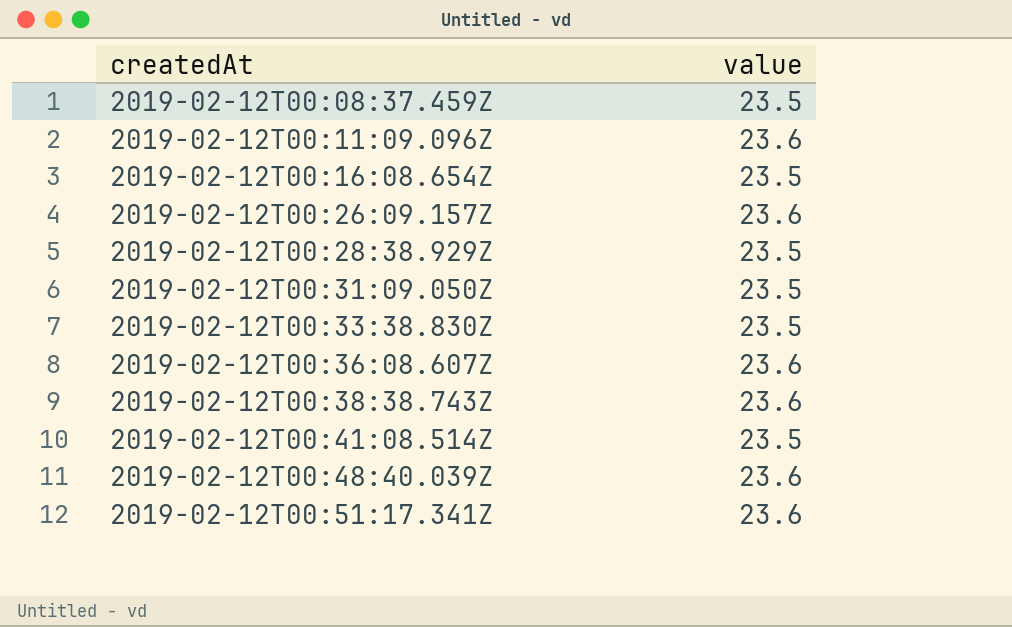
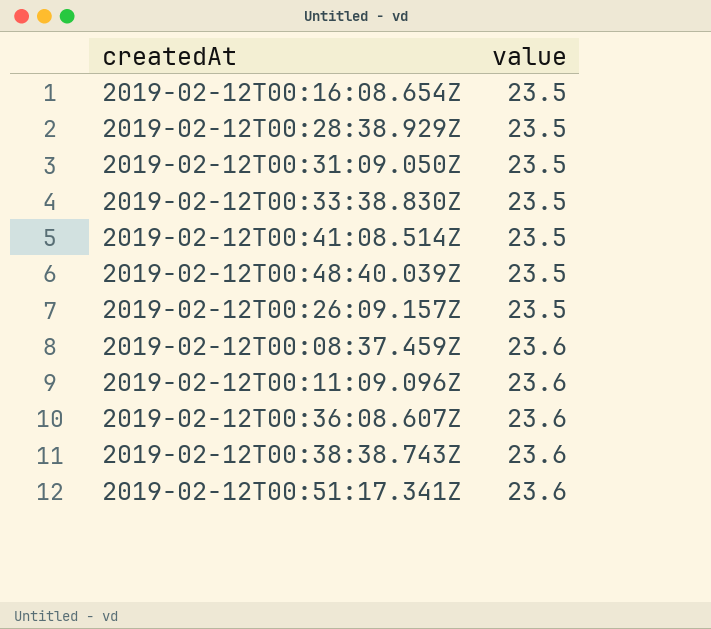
row order: createdAt ascending -> value ascending
2019-02-12T00:48:40.039Z | value: 23.6 -> 23.5
2019-02-12T00:26:09.157Z | value: 23.6 -> 23.5
2019-02-12T00:08:37.459Z | value: 23.5 -> 23.6

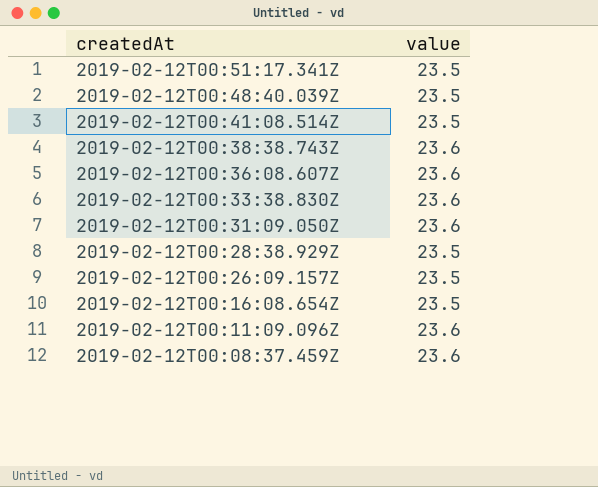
row order: value ascending -> createdAt descending
2019-02-12T00:51:17.341Z | value: 23.6 -> 23.5
2019-02-12T00:33:38.830Z | value: 23.5 -> 23.6
2019-02-12T00:31:09.050Z | value: 23.5 -> 23.6

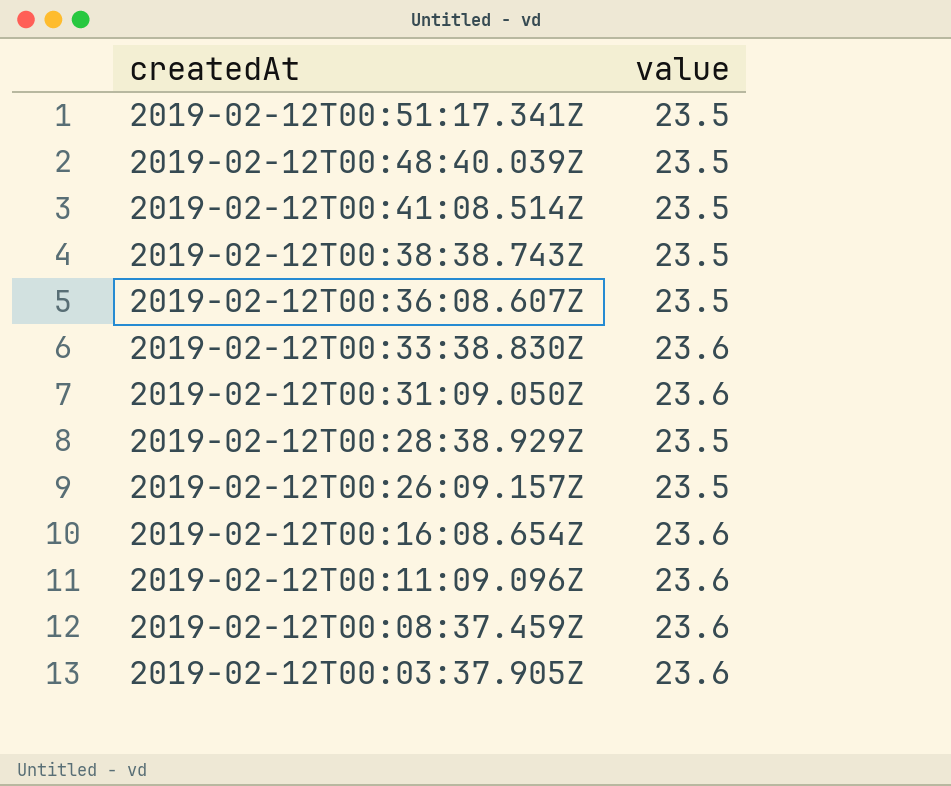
2019-02-12T00:38:38.743Z | value: 23.6 -> 23.5
2019-02-12T00:36:08.607Z | value: 23.6 -> 23.5
2019-02-12T00:16:08.654Z | value: 23.5 -> 23.6
row 2019-02-12T00:03:37.905Z: none -> 23.6

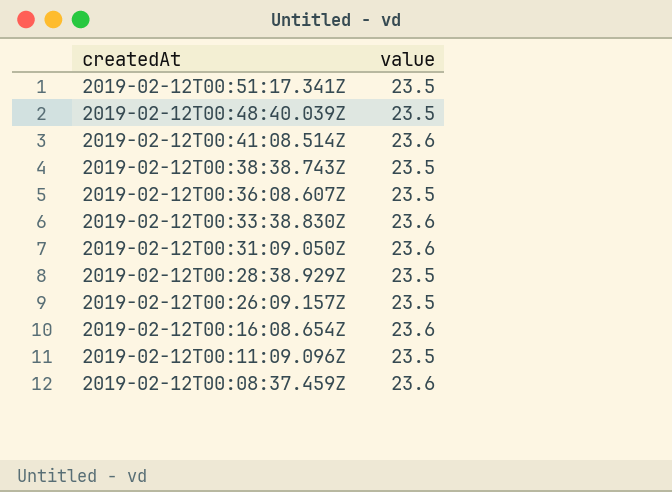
row 2019-02-12T00:03:37.905Z: 23.6 -> none
2019-02-12T00:41:08.514Z | value: 23.5 -> 23.6
2019-02-12T00:11:09.096Z | value: 23.6 -> 23.5

